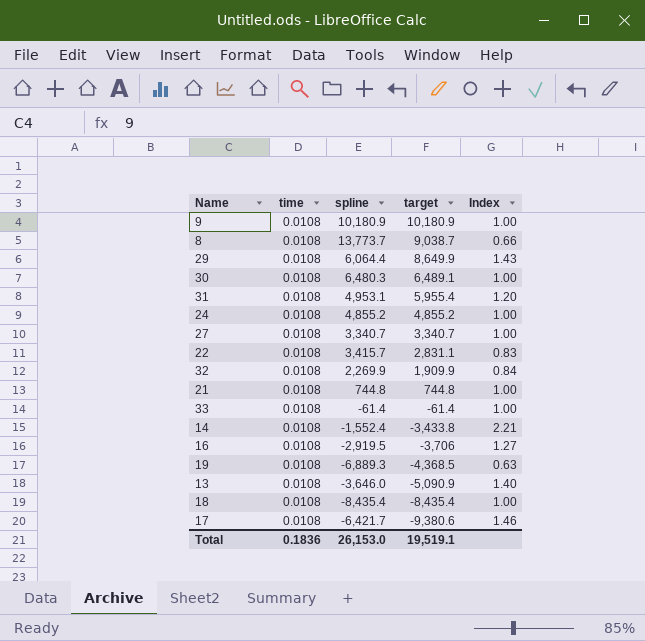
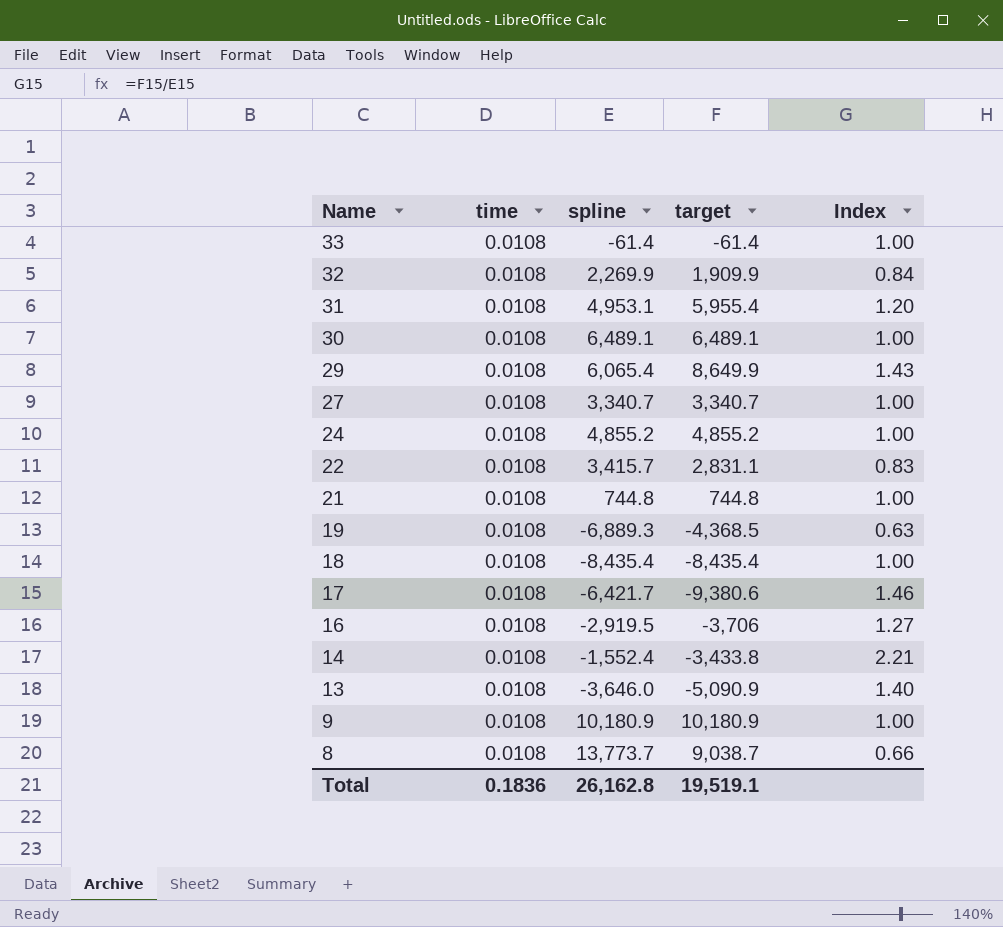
row order: target descending -> Name descending
30 | spline: 6,480.3 -> 6,489.1
29 | spline: 6,064.4 -> 6,065.4
Total | spline: 26,153.0 -> 26,162.8

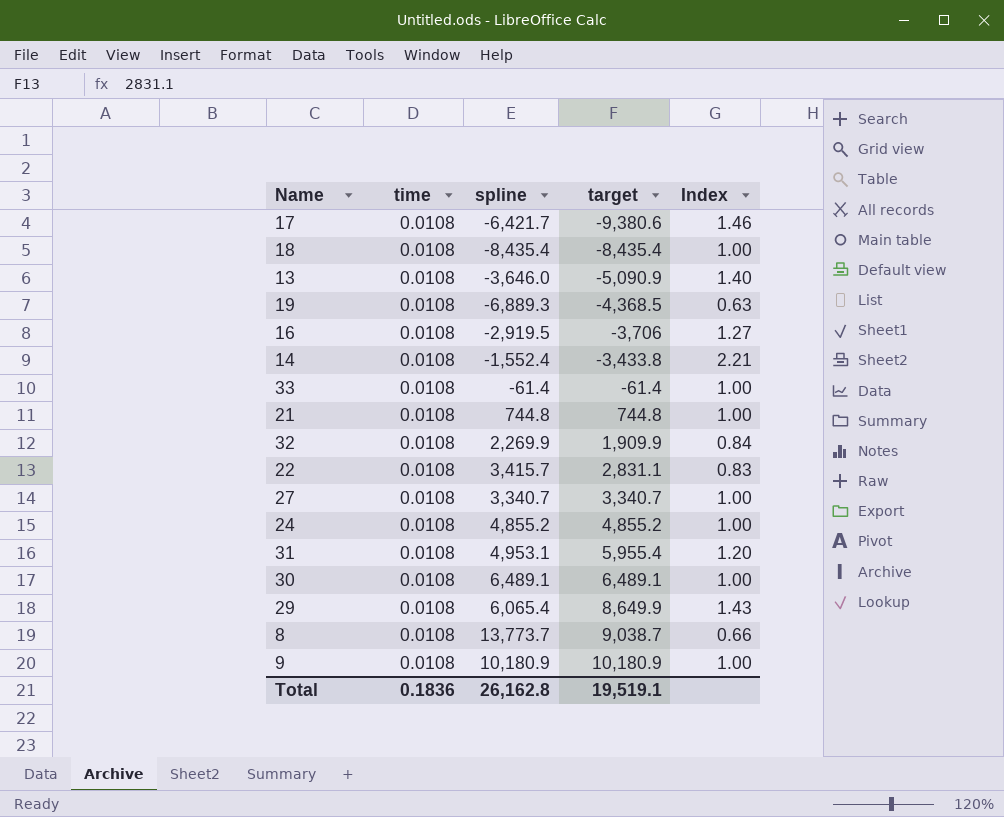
row order: Name descending -> target ascending

